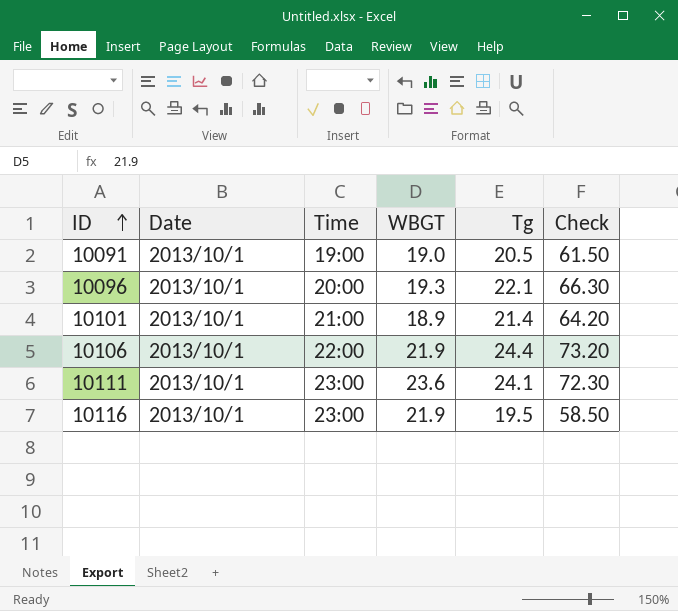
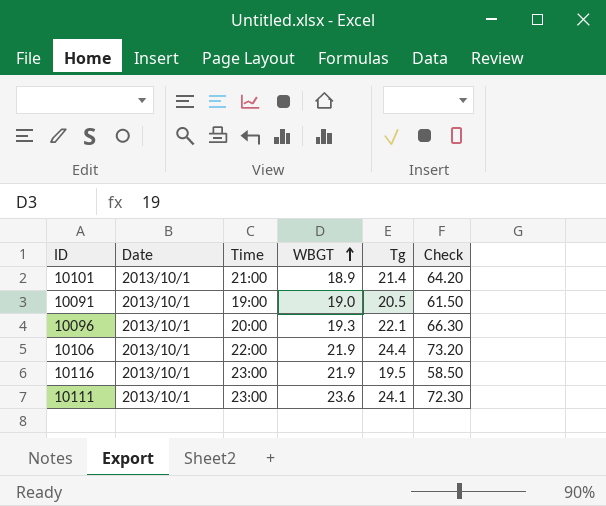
row order: ID ascending -> WBGT ascending

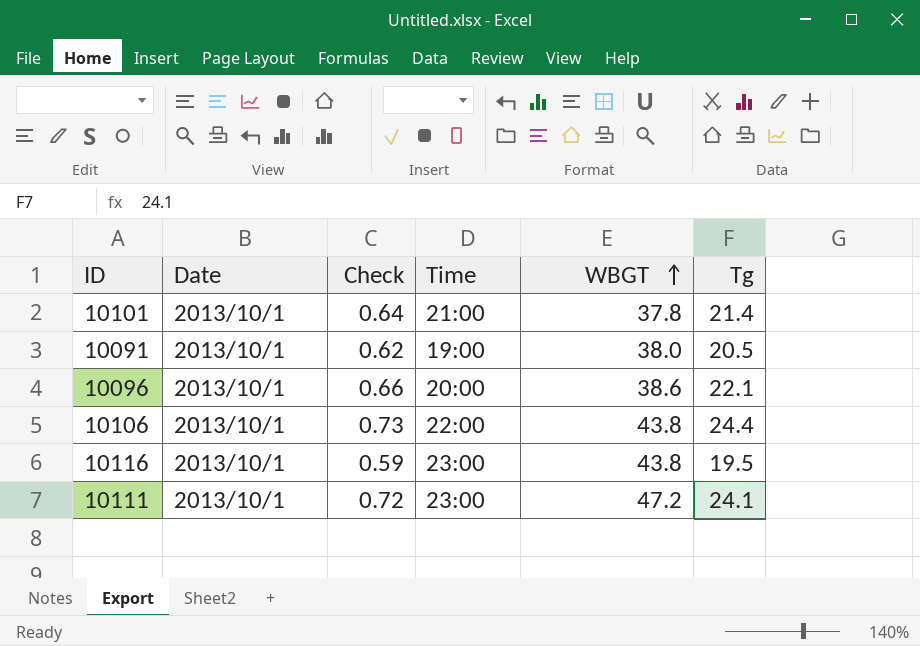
column Check | formula: [Tg] * 3 -> [Tg] * 0.03
column Check | position: 6 -> 3
10101 | WBGT: 18.9 -> 37.8
10091 | WBGT: 19.0 -> 38.0
10096 | WBGT: 19.3 -> 38.6
10106 | WBGT: 21.9 -> 43.8
10116 | WBGT: 21.9 -> 43.8
10111 | WBGT: 23.6 -> 47.2

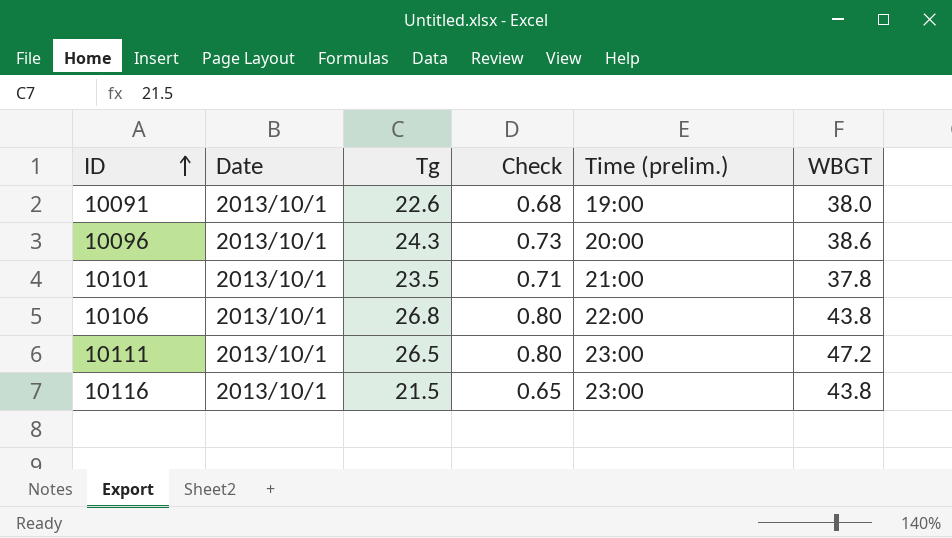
row order: WBGT ascending -> ID ascending
column Tg | position: 6 -> 3
column name: Time -> Time (prelim.)
10091 | Tg: 20.5 -> 22.6
10091 | Check: 0.62 -> 0.68
10096 | Tg: 22.1 -> 24.3
10096 | Check: 0.66 -> 0.73
10101 | Tg: 21.4 -> 23.5
10101 | Check: 0.64 -> 0.71
10106 | Tg: 24.4 -> 26.8
10106 | Check: 0.73 -> 0.80
10111 | Tg: 24.1 -> 26.5
10111 | Check: 0.72 -> 0.80
10116 | Tg: 19.5 -> 21.5
10116 | Check: 0.59 -> 0.65

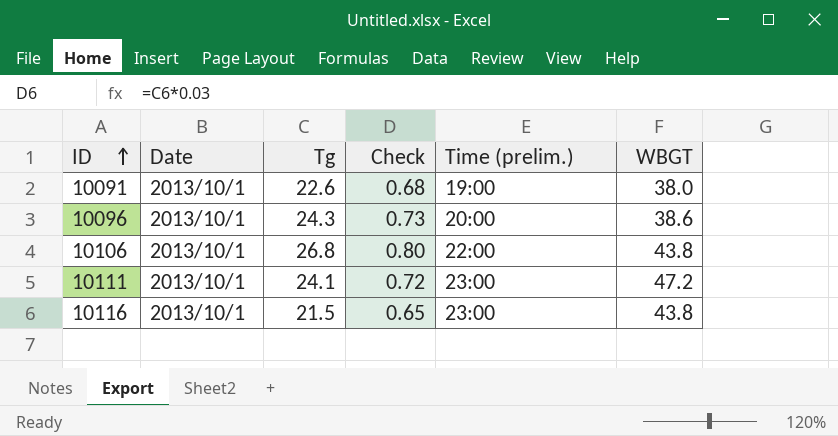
row 10101: 2013/10/1 | 23.5 | 0.71 | 21:00 | 37.8 -> none
10111 | Tg: 26.5 -> 24.1
10111 | Check: 0.80 -> 0.72

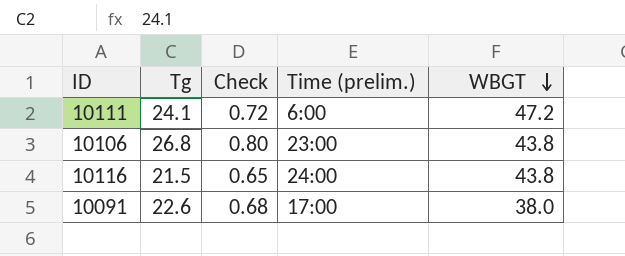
row order: ID ascending -> WBGT descending
column Date | position: 2 -> none
row 10096: 2013/10/1 | 24.3 | 0.73 | 20:00 | 38.6 -> none
10111 | Time (prelim.): 23:00 -> 6:00
10106 | Time (prelim.): 22:00 -> 23:00
10116 | Time (prelim.): 23:00 -> 24:00
10091 | Time (prelim.): 19:00 -> 17:00

